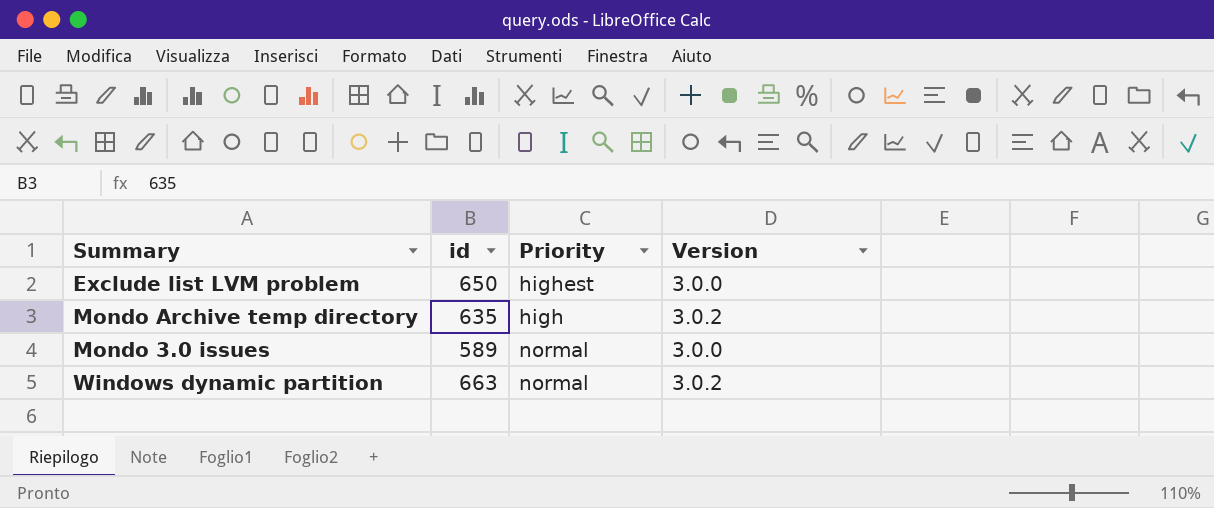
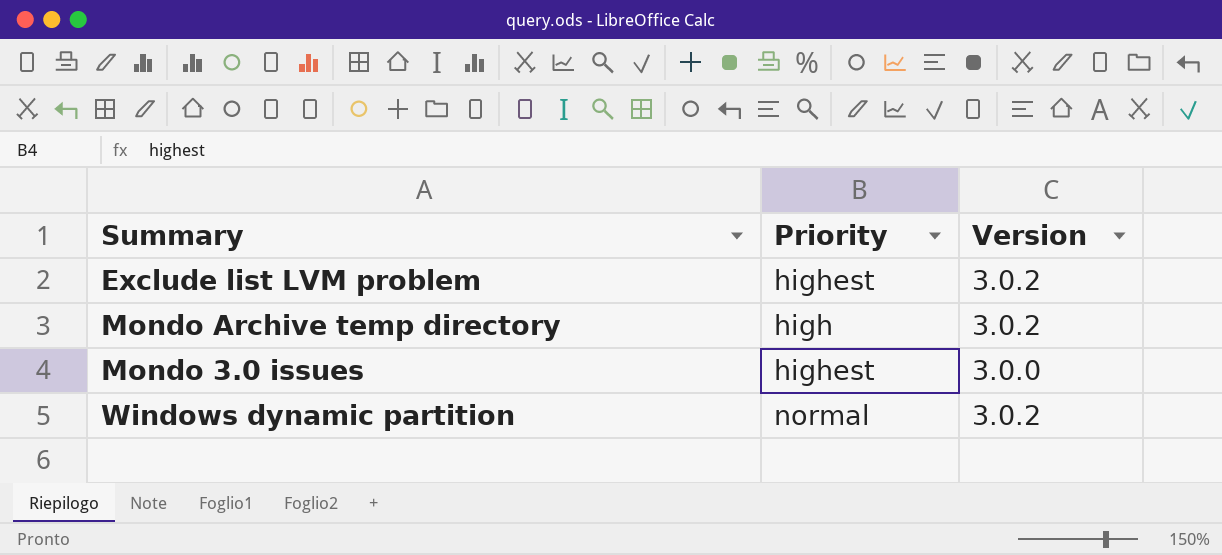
column id | position: 2 -> none
Exclude list LVM problem | Version: 3.0.0 -> 3.0.2
Mondo 3.0 issues | Priority: normal -> highest

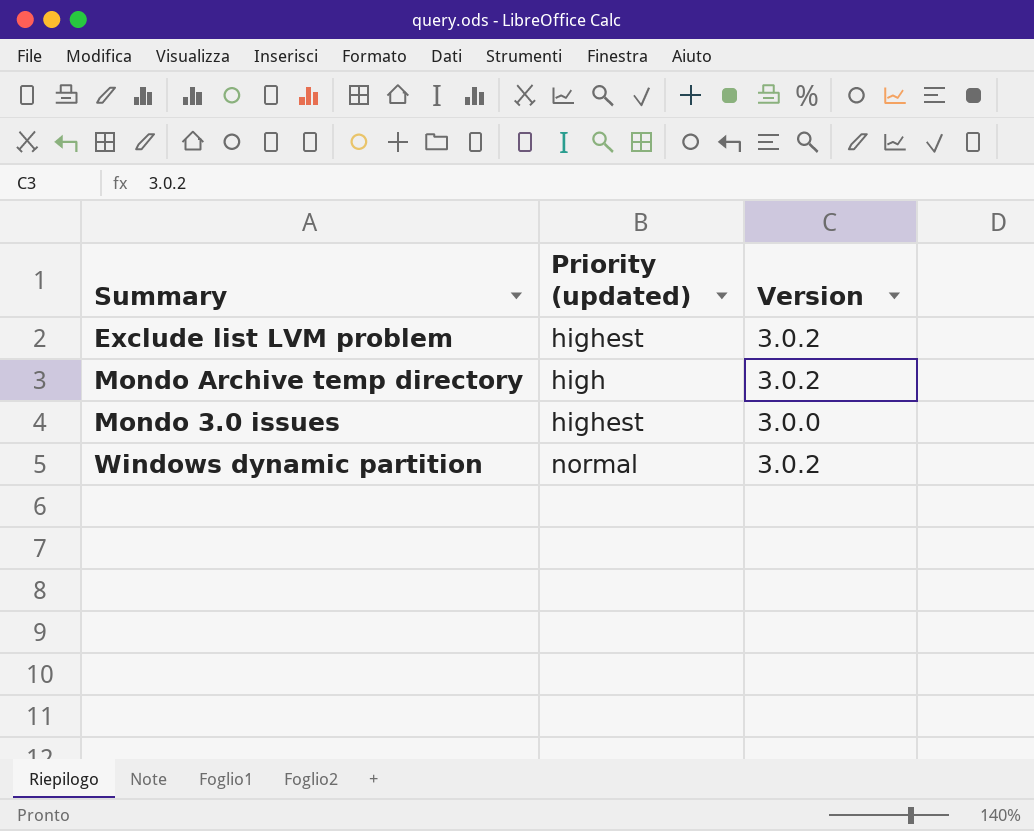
column name: Priority -> Priority (updated)

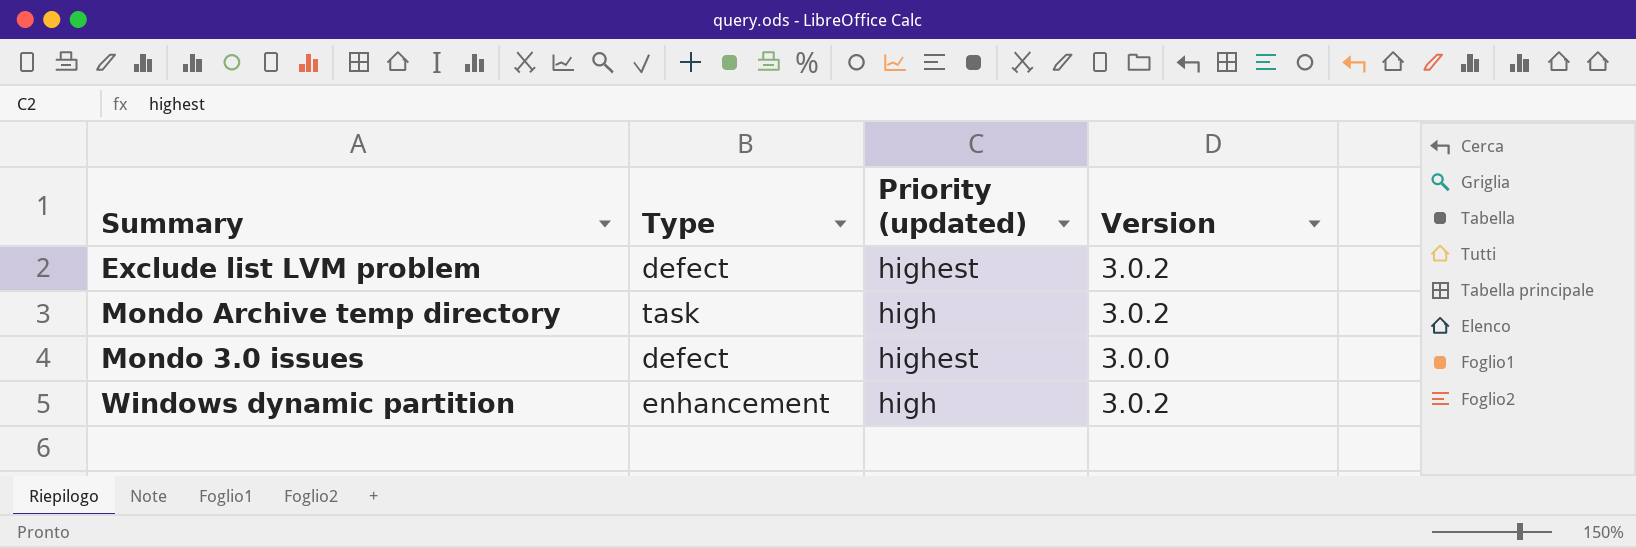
column Type | position: none -> 2
Windows dynamic partition | Priority (updated): normal -> high

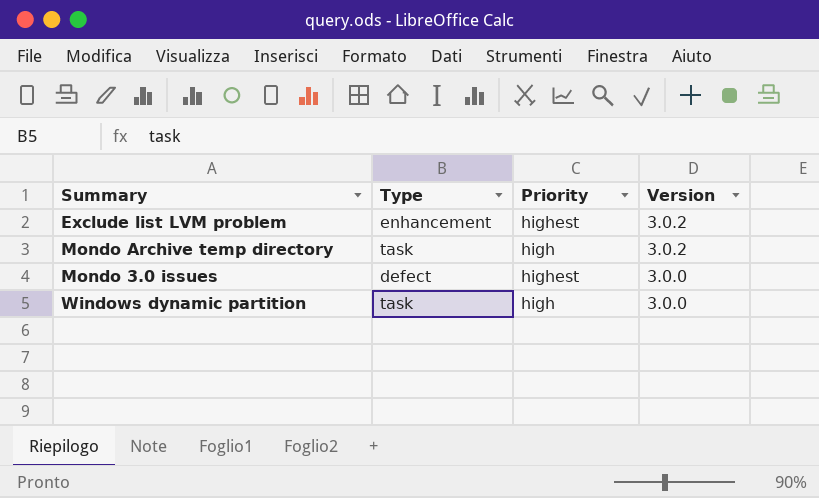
column name: Priority (updated) -> Priority
Exclude list LVM problem | Type: defect -> enhancement
Windows dynamic partition | Type: enhancement -> task
Windows dynamic partition | Version: 3.0.2 -> 3.0.0

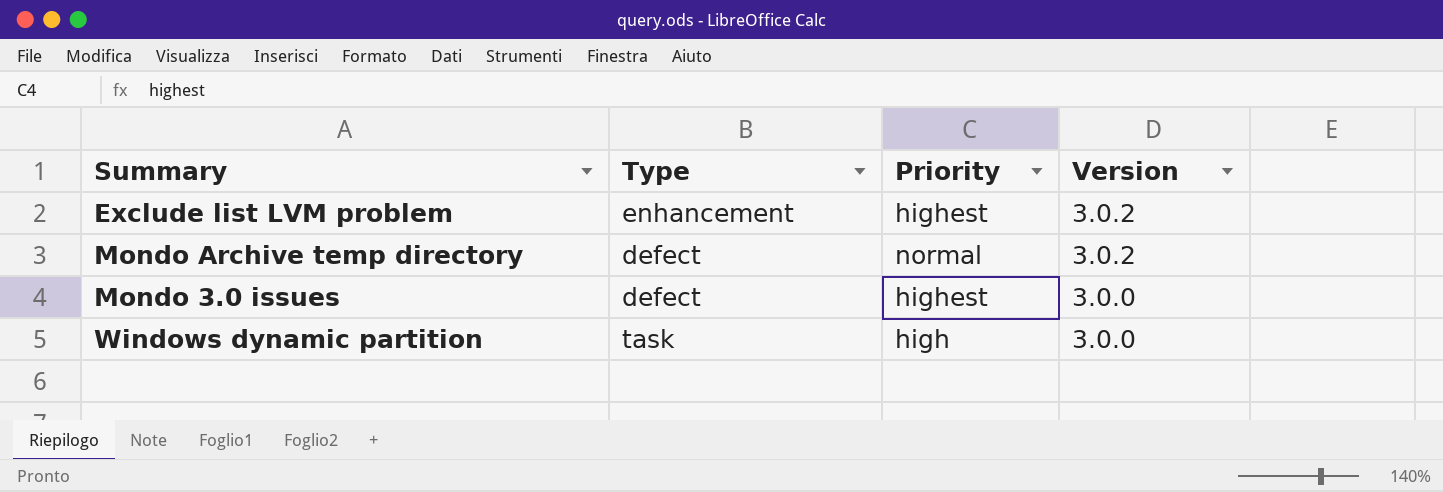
Mondo Archive temp directory | Type: task -> defect
Mondo Archive temp directory | Priority: high -> normal

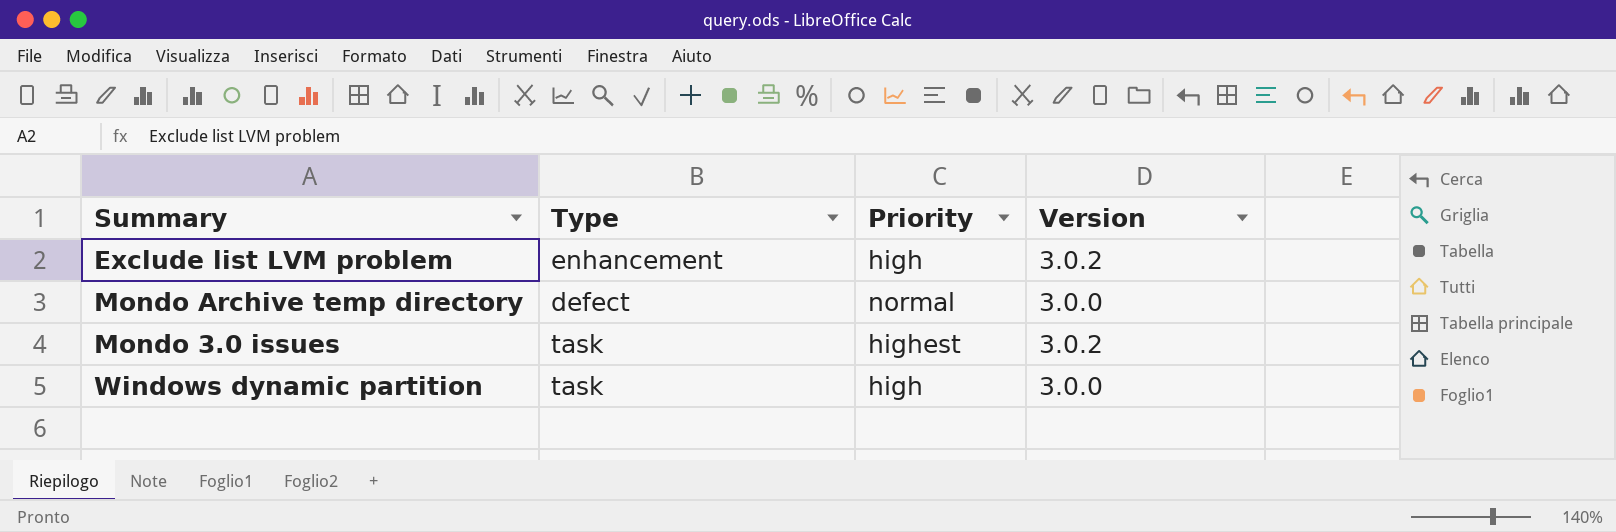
Exclude list LVM problem | Priority: highest -> high
Mondo Archive temp directory | Version: 3.0.2 -> 3.0.0
Mondo 3.0 issues | Type: defect -> task
Mondo 3.0 issues | Version: 3.0.0 -> 3.0.2

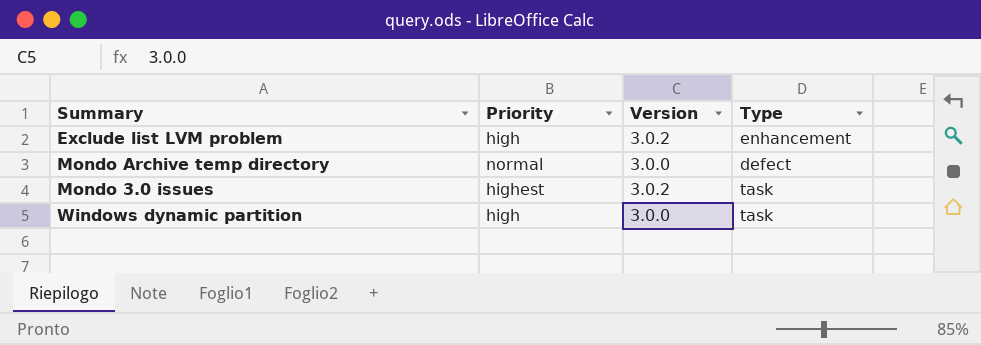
column Type | position: 2 -> 4

